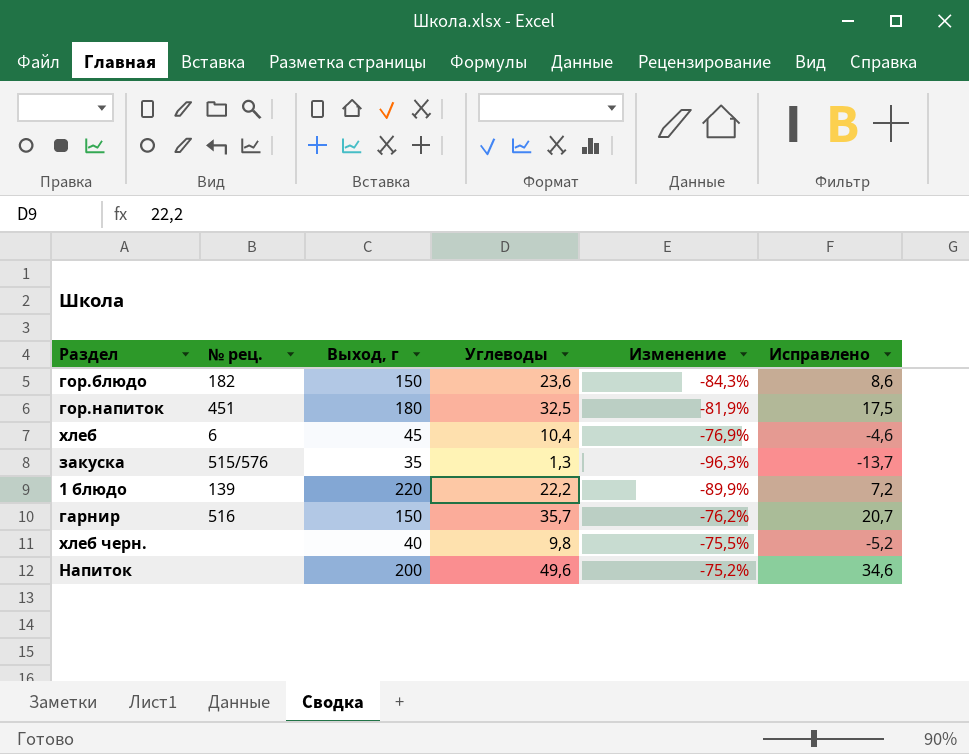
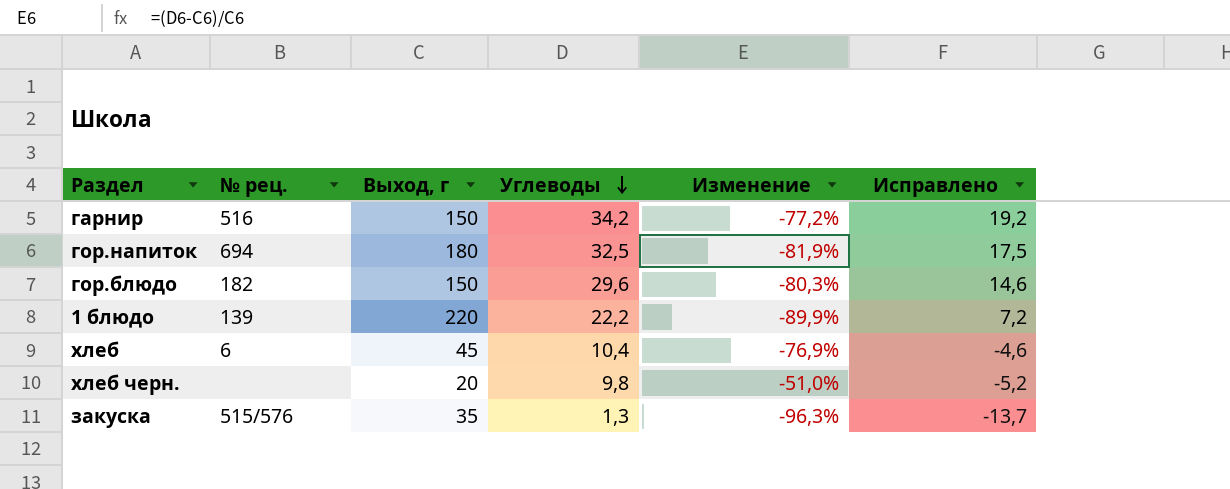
row order: none -> Углеводы descending
row Напиток: none | 200 | 49,6 | -75,2% | 34,6 -> none
гарнир | Углеводы: 35,7 -> 34,2
гарнир | Изменение: -76,2% -> -77,2%
гарнир | Исправлено: 20,7 -> 19,2
гор.напиток | № рец.: 451 -> 694
гор.блюдо | Углеводы: 23,6 -> 29,6
гор.блюдо | Изменение: -84,3% -> -80,3%
гор.блюдо | Исправлено: 8,6 -> 14,6
хлеб черн. | Выход, г: 40 -> 20
хлеб черн. | Изменение: -75,5% -> -51,0%

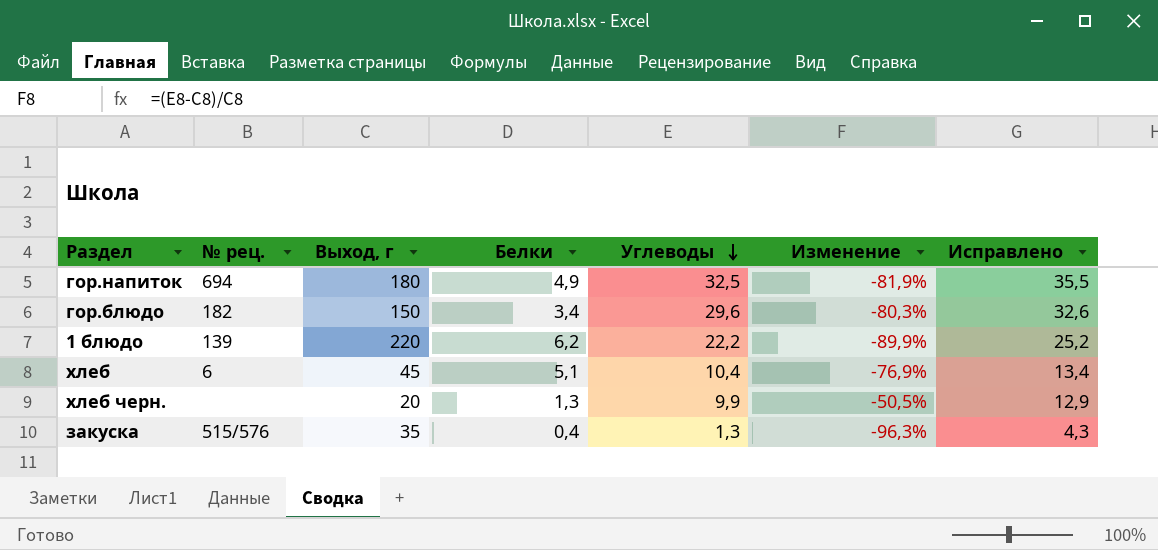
column Белки | position: none -> 4
column Исправлено | formula: [Углеводы] - 15 -> [Углеводы] + 3
row гарнир: 516 | 150 | 34,2 | -77,2% | 19,2 -> none
хлеб черн. | Углеводы: 9,8 -> 9,9
хлеб черн. | Изменение: -51,0% -> -50,5%

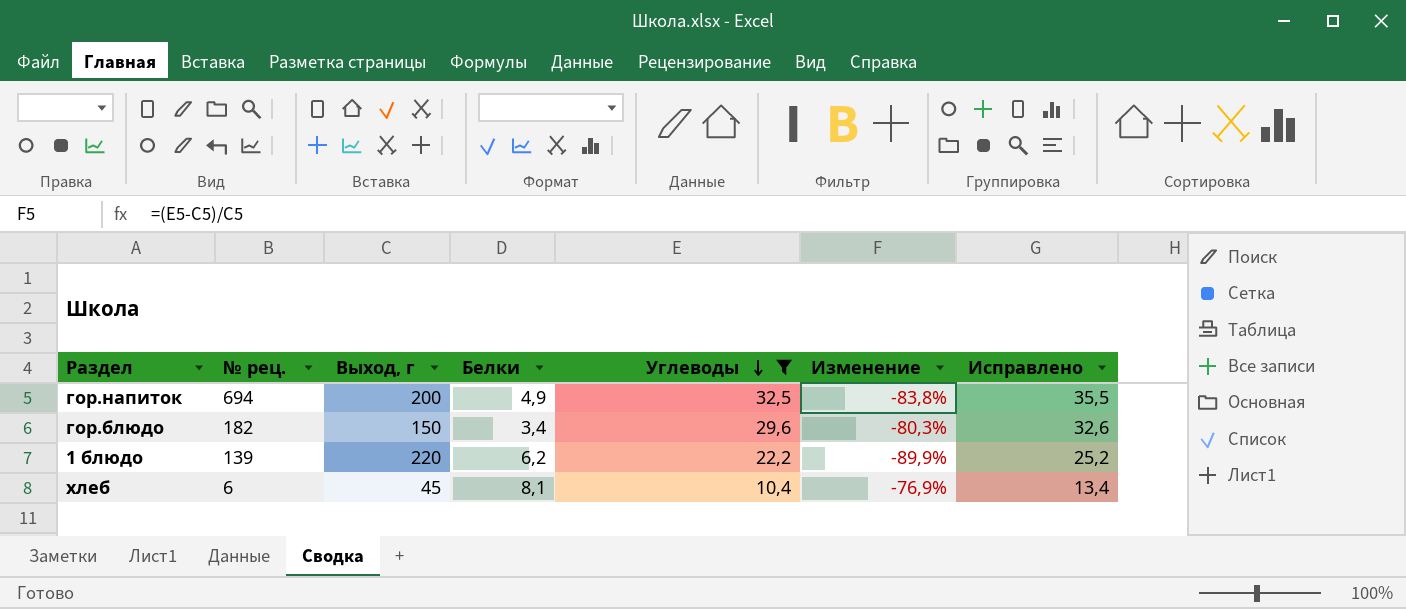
filter: none -> Углеводы >= 10,4
гор.напиток | Выход, г: 180 -> 200
гор.напиток | Изменение: -81,9% -> -83,8%
хлеб | Белки: 5,1 -> 8,1

